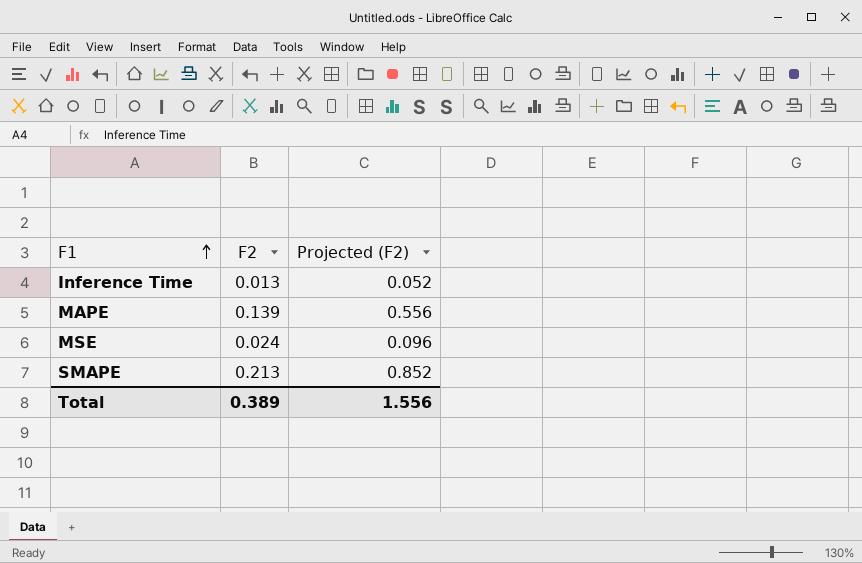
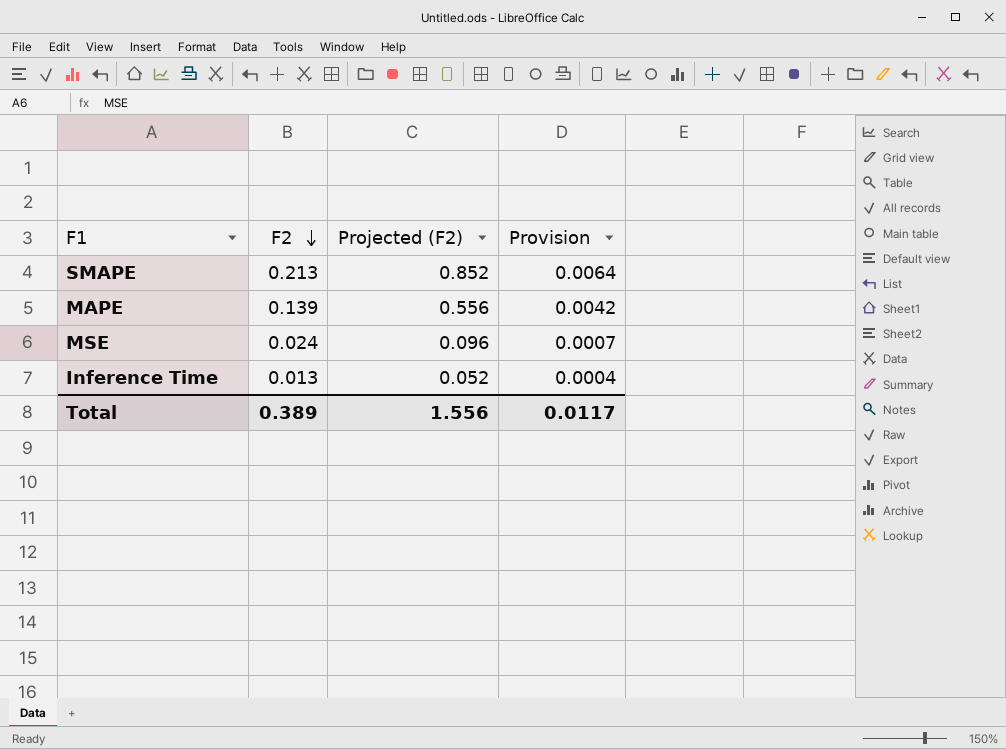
row order: F1 ascending -> F2 descending
column Provision | formula: none -> [F2] * 0.03

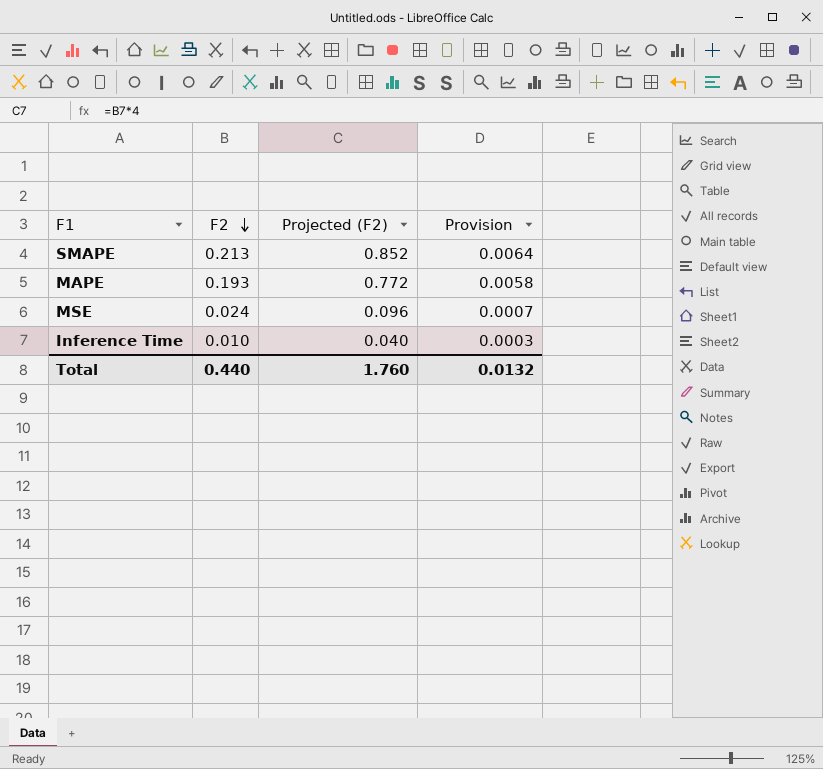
MAPE | F2: 0.139 -> 0.193
MAPE | Projected (F2): 0.556 -> 0.772
MAPE | Provision: 0.0042 -> 0.0058
Inference Time | F2: 0.013 -> 0.010
Inference Time | Projected (F2): 0.052 -> 0.040
Inference Time | Provision: 0.0004 -> 0.0003
Total | F2: 0.389 -> 0.440
Total | Projected (F2): 1.556 -> 1.760
Total | Provision: 0.0117 -> 0.0132

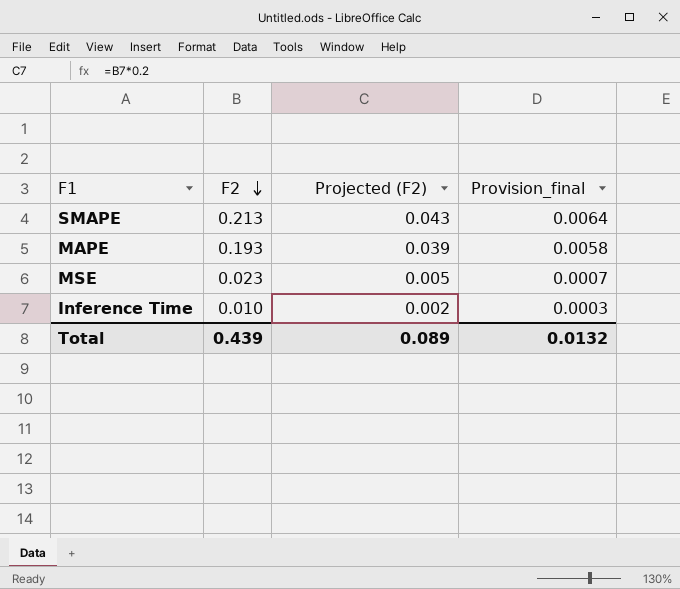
column Projected (F2) | formula: [F2] * 4 -> [F2] * 0.2
column name: Provision -> Provision_final
MSE | F2: 0.024 -> 0.023
Total | F2: 0.440 -> 0.439
Total | Projected (F2): 1.760 -> 0.089

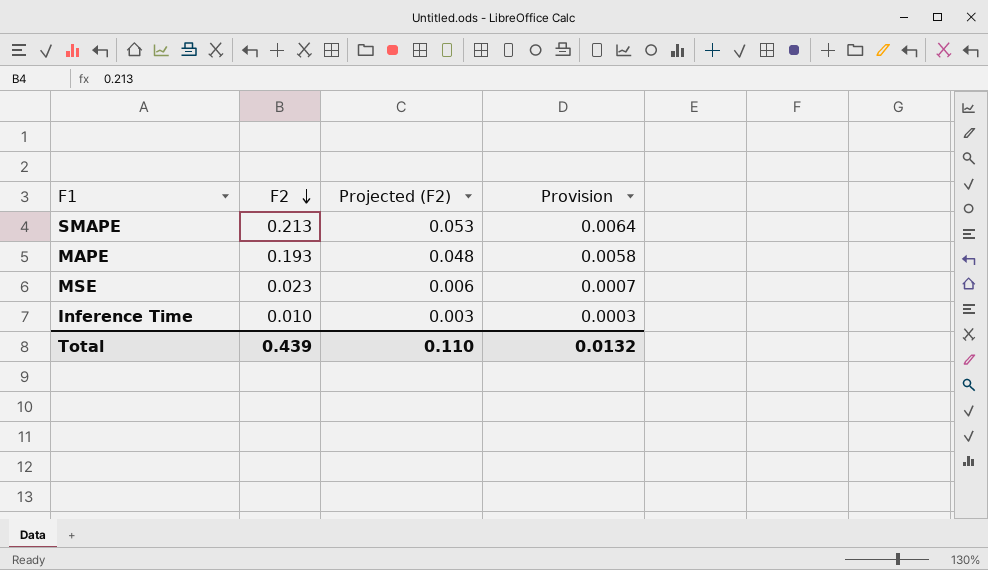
column Projected (F2) | formula: [F2] * 0.2 -> [F2] * 0.25
column name: Provision_final -> Provision
Total | Projected (F2): 0.089 -> 0.110

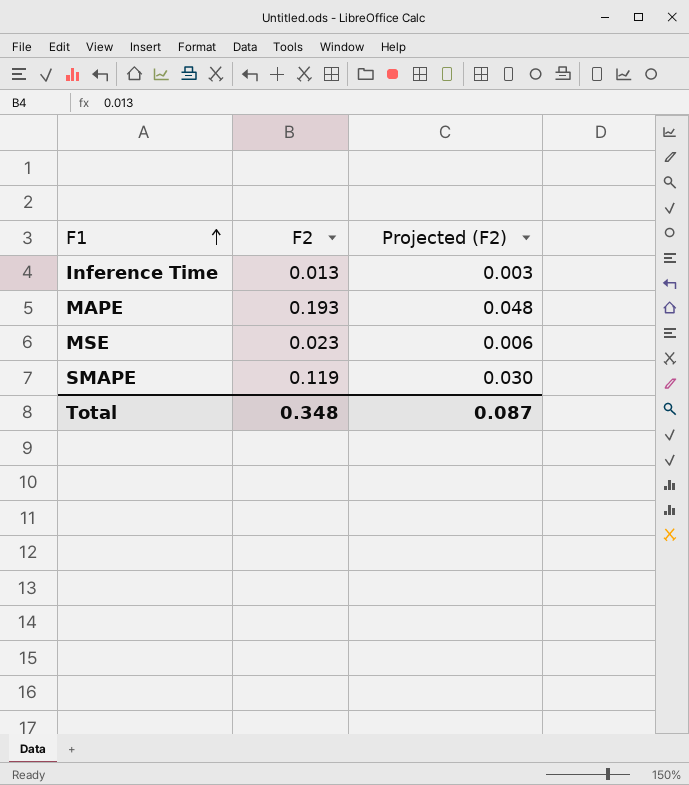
row order: F2 descending -> F1 ascending
column Provision | formula: [F2] * 0.03 -> none
Inference Time | F2: 0.010 -> 0.013
SMAPE | F2: 0.213 -> 0.119
SMAPE | Projected (F2): 0.053 -> 0.030
Total | F2: 0.439 -> 0.348
Total | Projected (F2): 0.110 -> 0.087

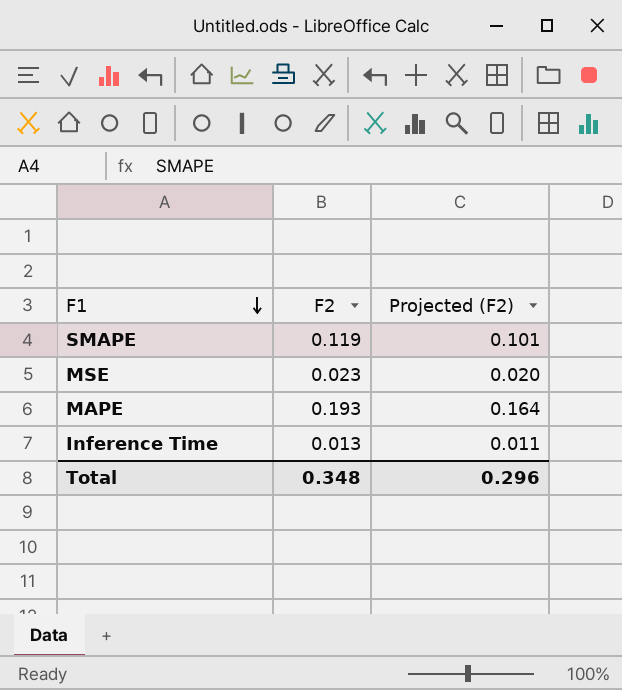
row order: F1 ascending -> F1 descending
column Projected (F2) | formula: [F2] * 0.25 -> [F2] * 0.85
Total | Projected (F2): 0.087 -> 0.296

